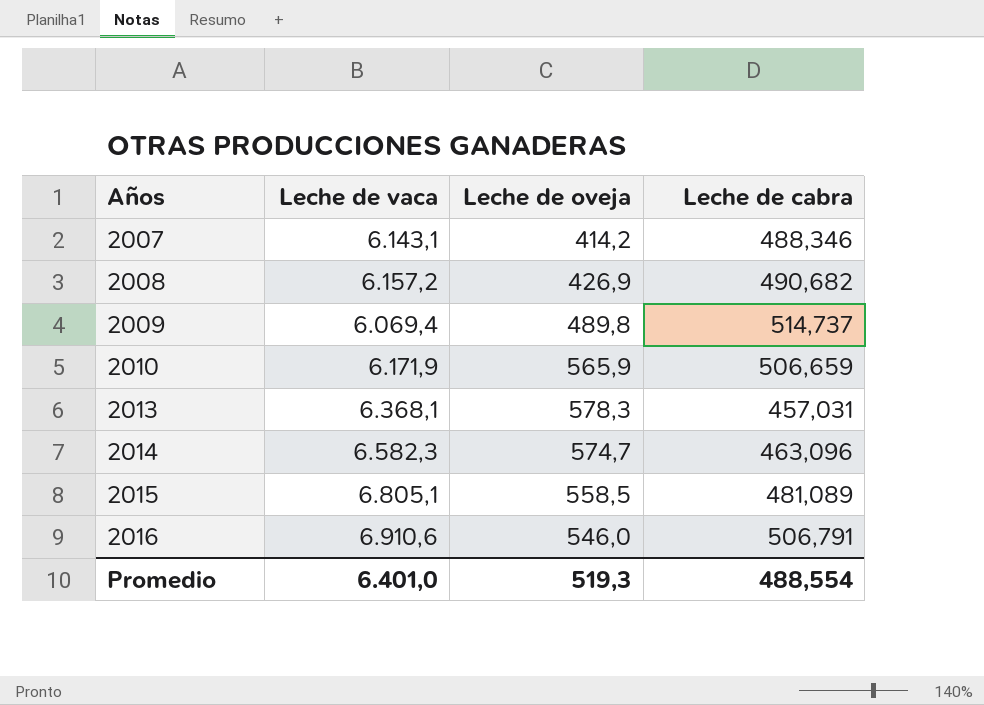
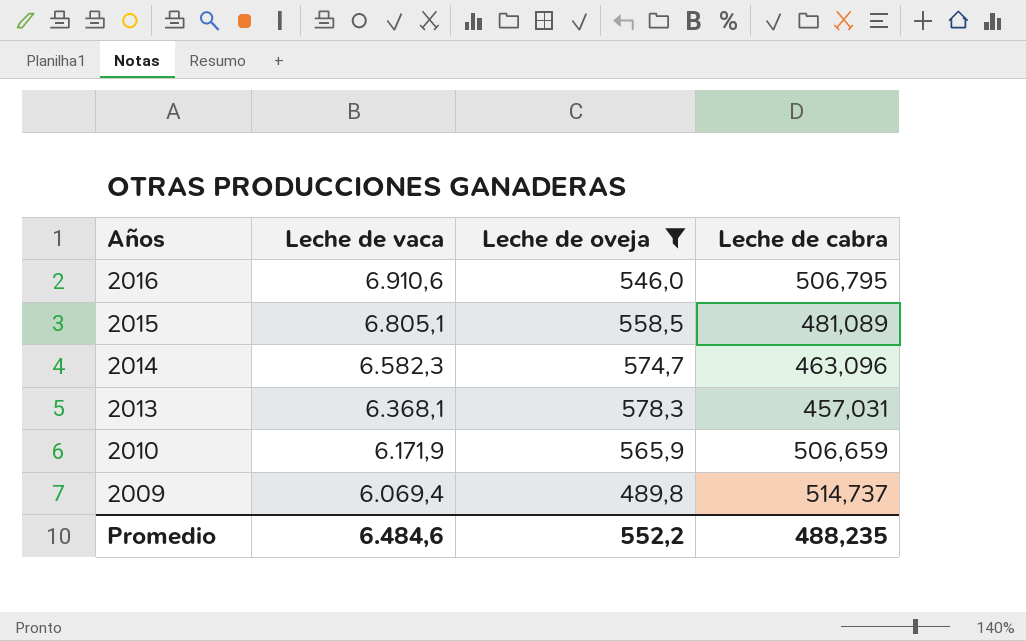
filter: none -> Leche de oveja >= 489,8
row order: Años ascending -> Años descending
2016 | Leche de cabra: 506,791 -> 506,795
Promedio | Leche de vaca: 6.401,0 -> 6.484,6
Promedio | Leche de oveja: 519,3 -> 552,2
Promedio | Leche de cabra: 488,554 -> 488,235

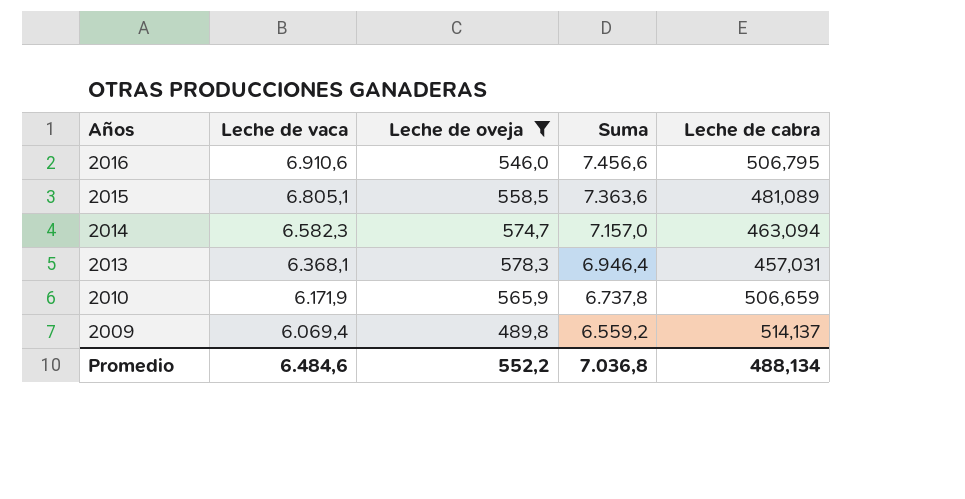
column Suma | formula: none -> [Leche de vaca] + [Leche de oveja]
2014 | Leche de cabra: 463,096 -> 463,094
2009 | Leche de cabra: 514,737 -> 514,137
Promedio | Leche de cabra: 488,235 -> 488,134

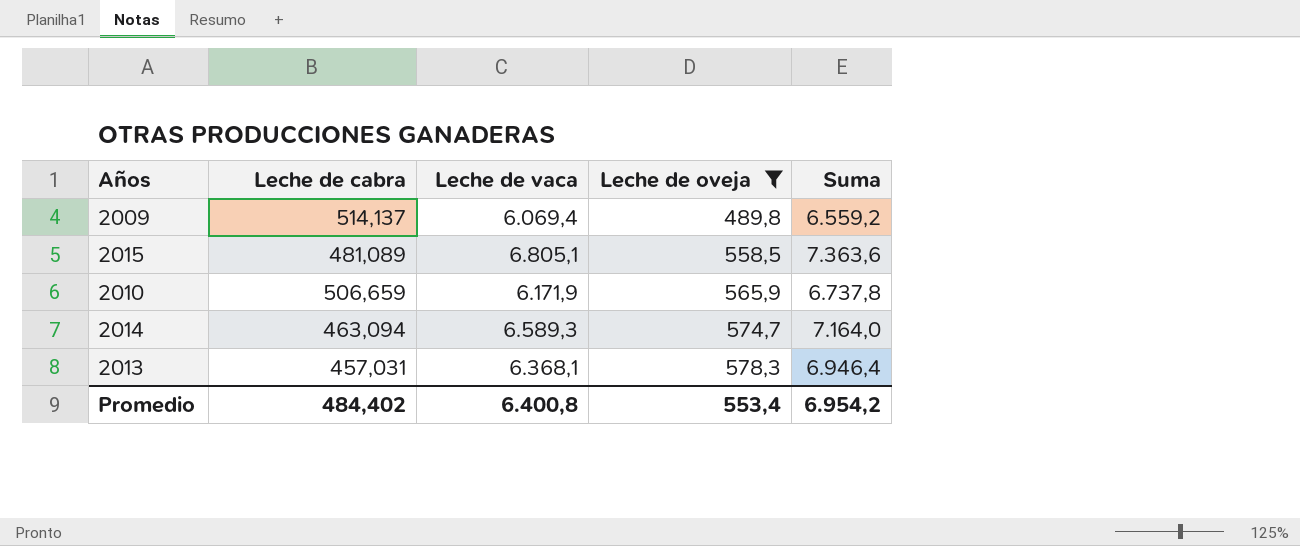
row order: Años descending -> Leche de oveja ascending
column Leche de cabra | position: 5 -> 2
row 2016: 6.910,6 | 546,0 | 7.456,6 | 506,795 -> none
2014 | Leche de vaca: 6.582,3 -> 6.589,3
2014 | Suma: 7.157,0 -> 7.164,0
Promedio | Leche de cabra: 488,134 -> 484,402
Promedio | Leche de vaca: 6.484,6 -> 6.400,8
Promedio | Leche de oveja: 552,2 -> 553,4
Promedio | Suma: 7.036,8 -> 6.954,2

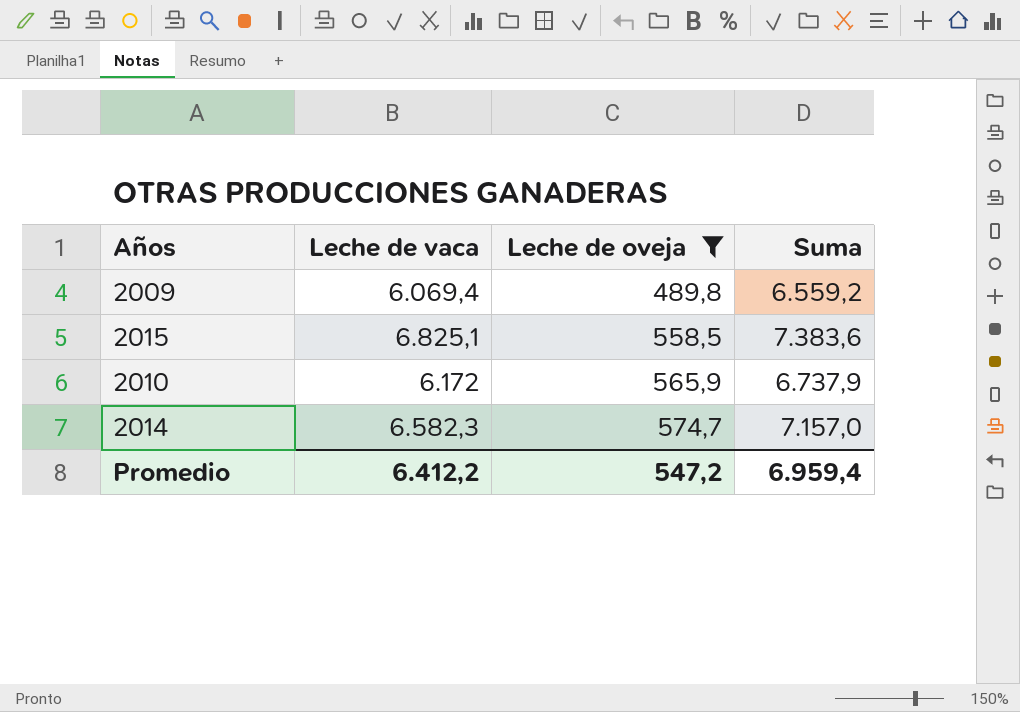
column Leche de cabra | position: 2 -> none
row 2013: 457,031 | 6.368,1 | 578,3 | 6.946,4 -> none
2015 | Leche de vaca: 6.805,1 -> 6.825,1
2015 | Suma: 7.363,6 -> 7.383,6
2010 | Leche de vaca: 6.171,9 -> 6.172
2010 | Suma: 6.737,8 -> 6.737,9
2014 | Leche de vaca: 6.589,3 -> 6.582,3
2014 | Suma: 7.164,0 -> 7.157,0
Promedio | Leche de vaca: 6.400,8 -> 6.412,2
Promedio | Leche de oveja: 553,4 -> 547,2
Promedio | Suma: 6.954,2 -> 6.959,4

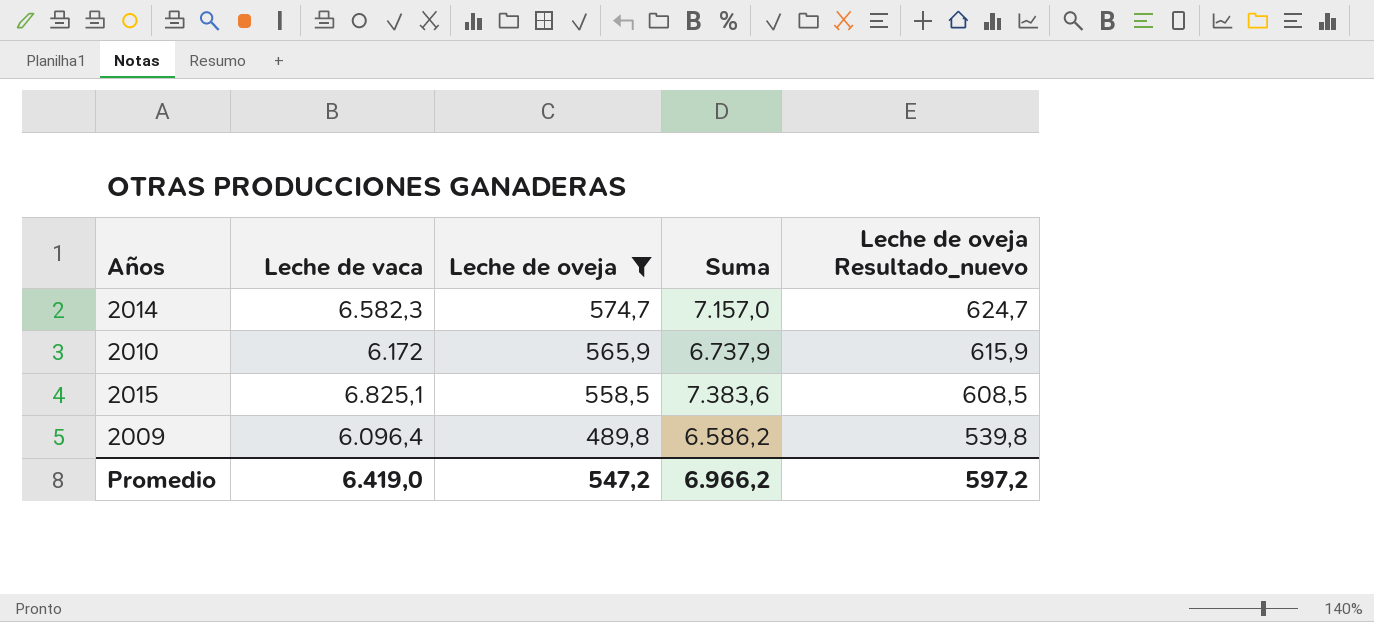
row order: Leche de oveja ascending -> Leche de oveja descending
column Leche de oveja Resultado_nuevo | formula: none -> [Leche de oveja] + 50
2009 | Leche de vaca: 6.069,4 -> 6.096,4
2009 | Suma: 6.559,2 -> 6.586,2
Promedio | Leche de vaca: 6.412,2 -> 6.419,0
Promedio | Suma: 6.959,4 -> 6.966,2

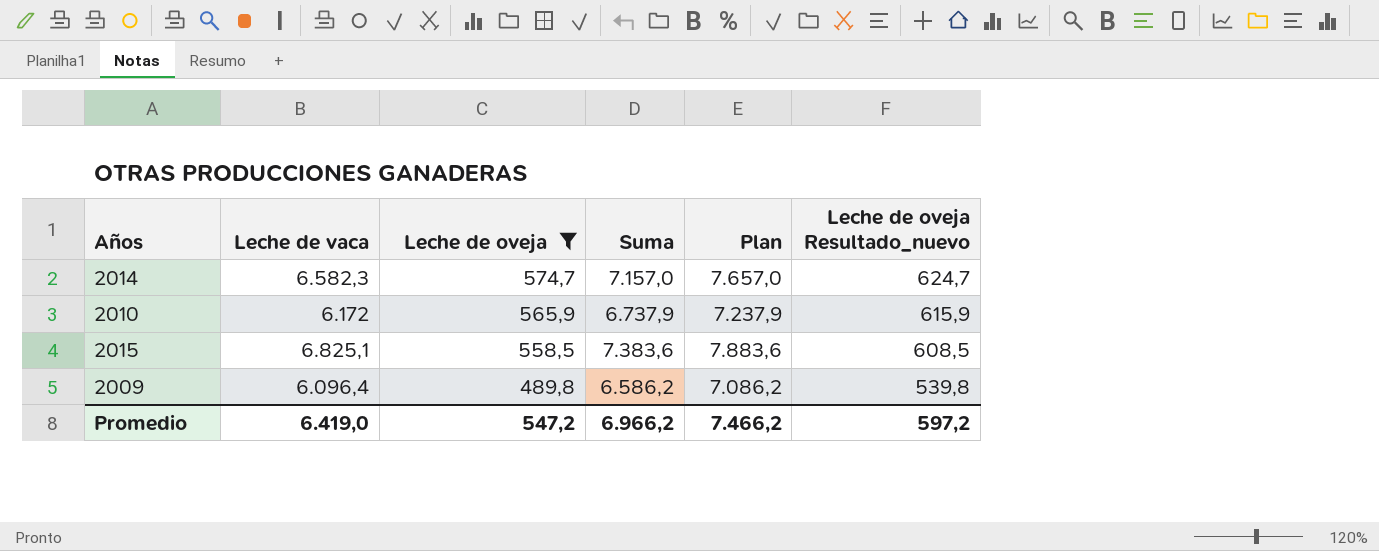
column Plan | formula: none -> [Suma] + 500

